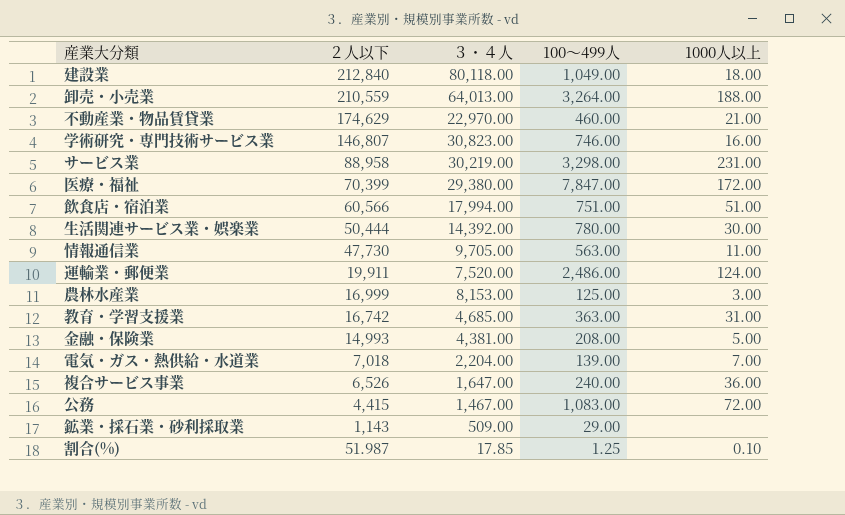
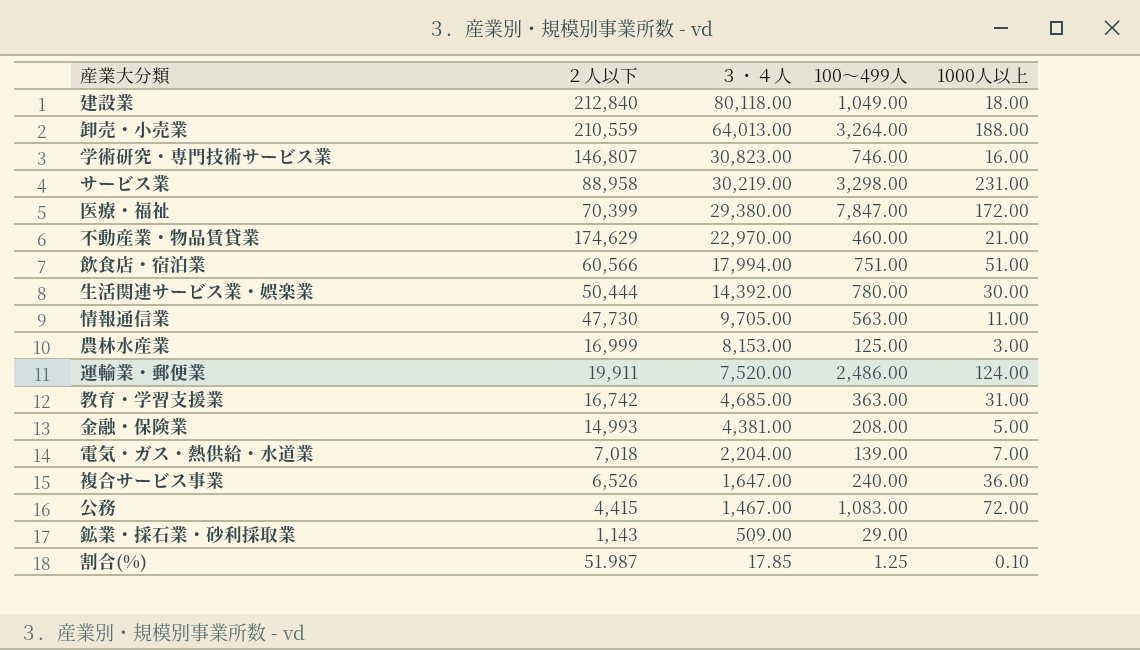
row order: ２人以下 descending -> ３・４人 descending

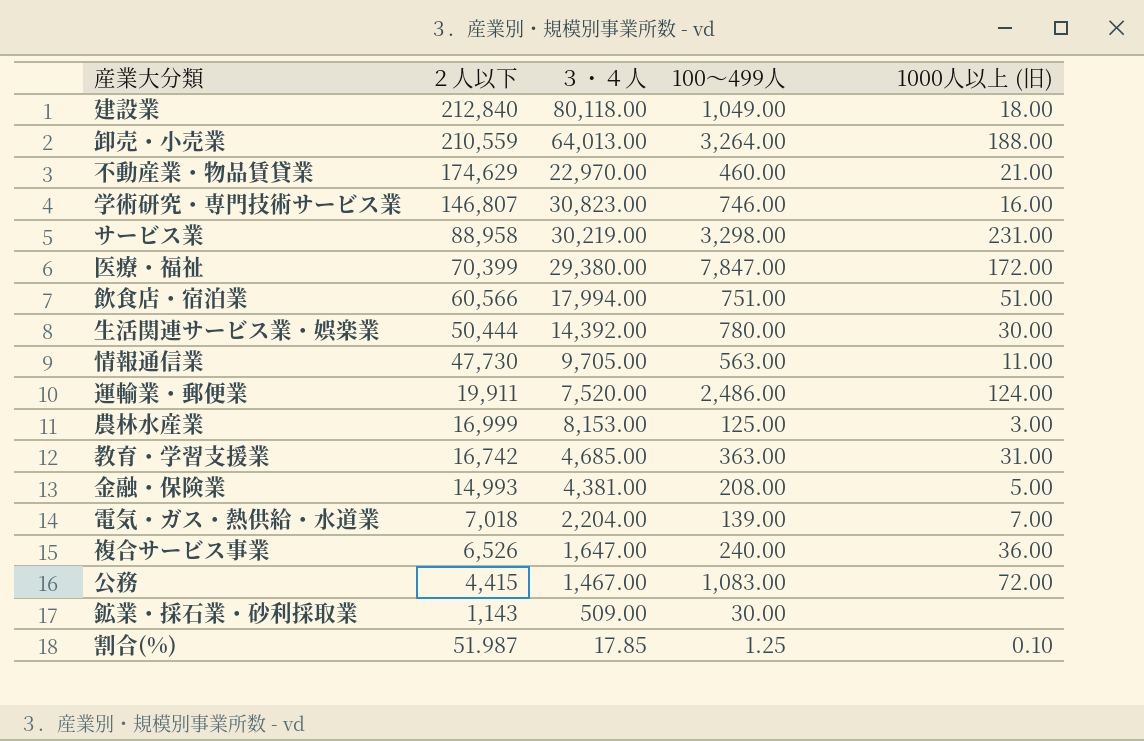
row order: ３・４人 descending -> ２人以下 descending
column name: 1000人以上 -> 1000人以上 (旧)
鉱業・採石業・砂利採取業 | 100～499人: 29.00 -> 30.00

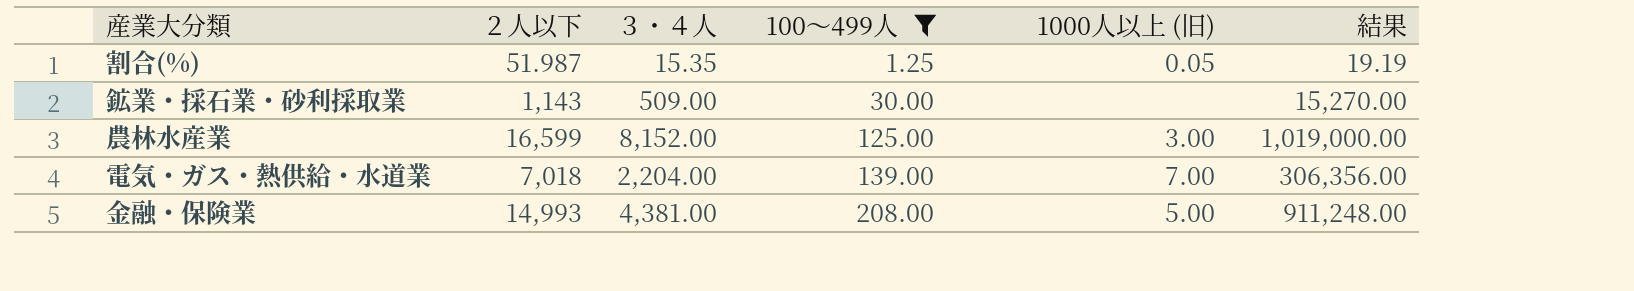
filter: none -> 100～499人 <= 208.00
row order: ２人以下 descending -> 100～499人 ascending
column 結果 | formula: none -> [３・４人] * [100～499人]
割合(%) | ３・４人: 17.85 -> 15.35
割合(%) | 1000人以上 (旧): 0.10 -> 0.05
農林水産業 | ２人以下: 16,999 -> 16,599
農林水産業 | ３・４人: 8,153.00 -> 8,152.00

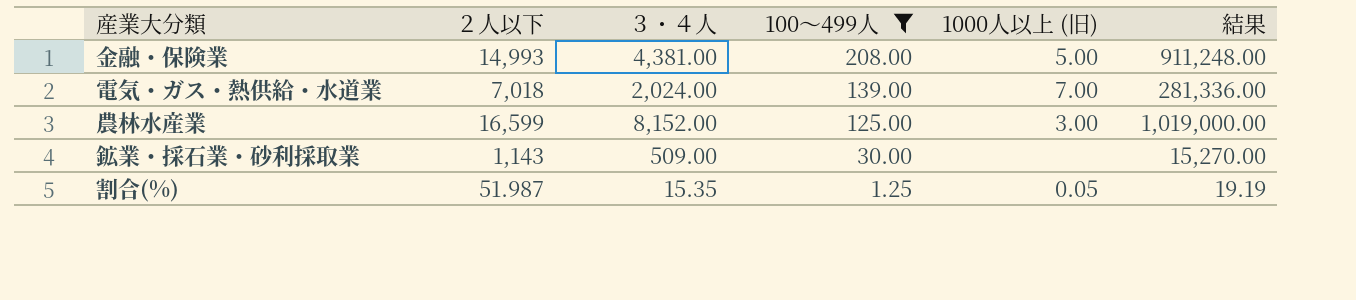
row order: 100～499人 ascending -> 100～499人 descending
電気・ガス・熱供給・水道業 | ３・４人: 2,204.00 -> 2,024.00
電気・ガス・熱供給・水道業 | 結果: 306,356.00 -> 281,336.00

